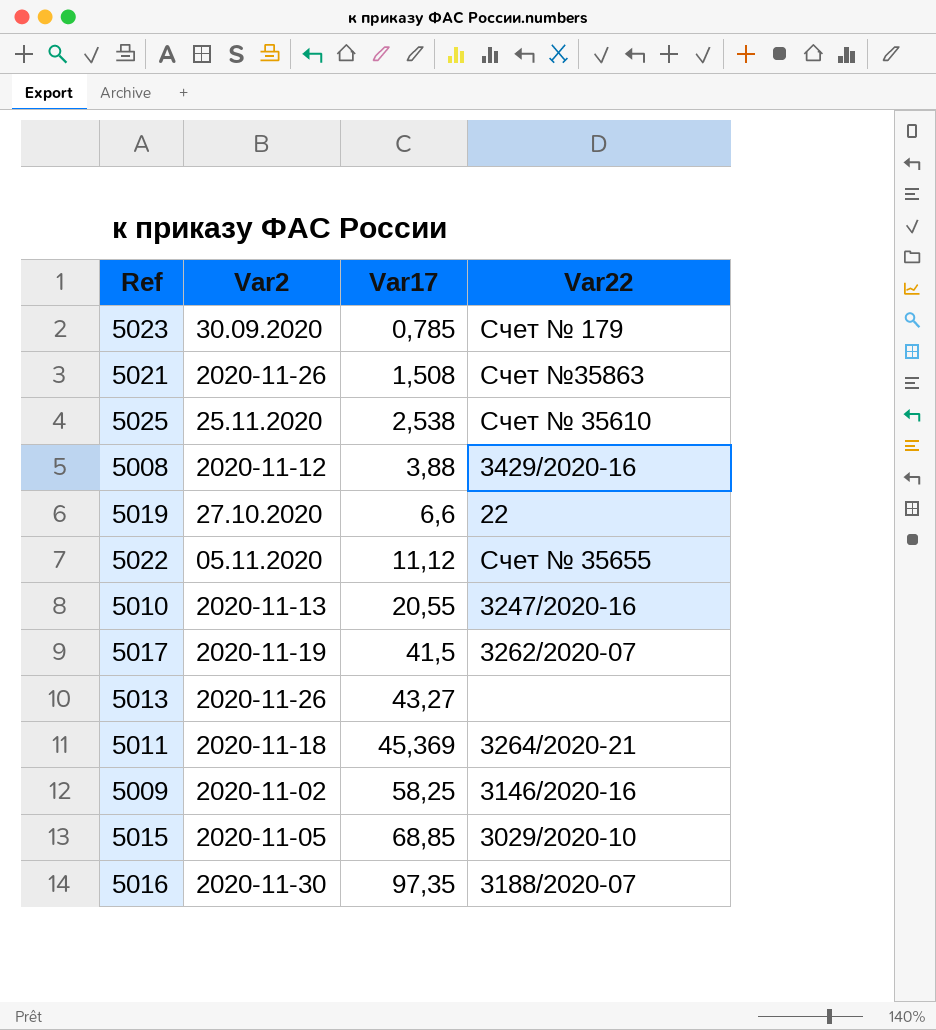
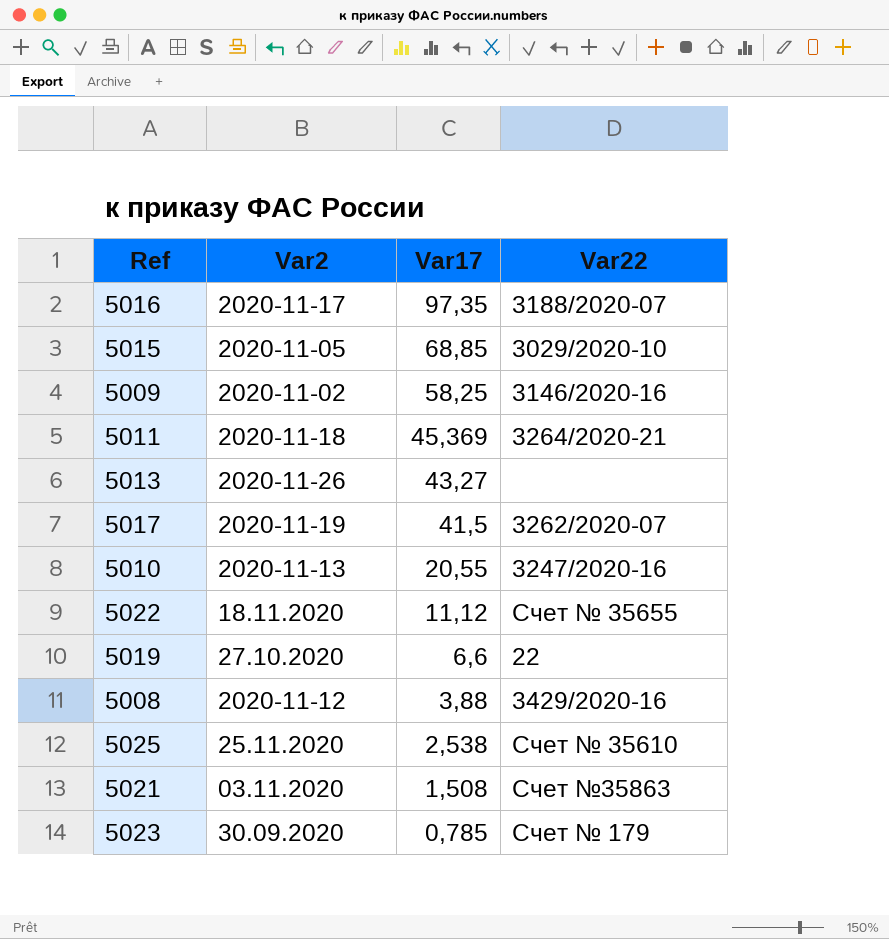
row order: Var17 ascending -> Var17 descending
5016 | Var2: 2020-11-30 -> 2020-11-17
5022 | Var2: 05.11.2020 -> 18.11.2020
5021 | Var2: 2020-11-26 -> 03.11.2020

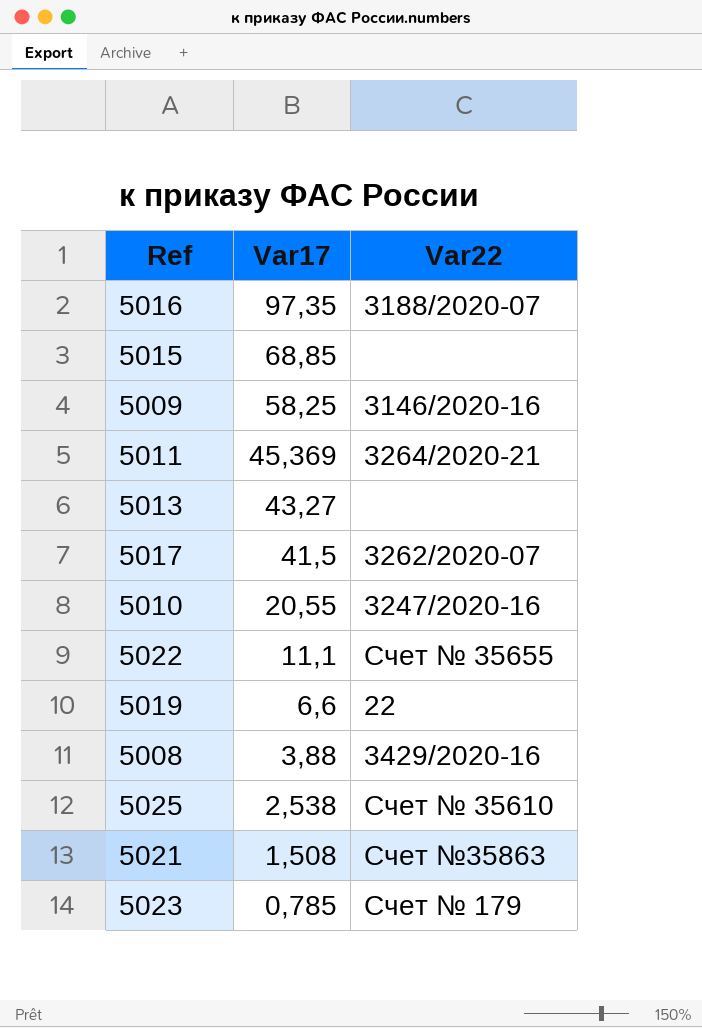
column Var2 | position: 2 -> none
5015 | Var22: 3029/2020-10 -> none
5022 | Var17: 11,12 -> 11,1

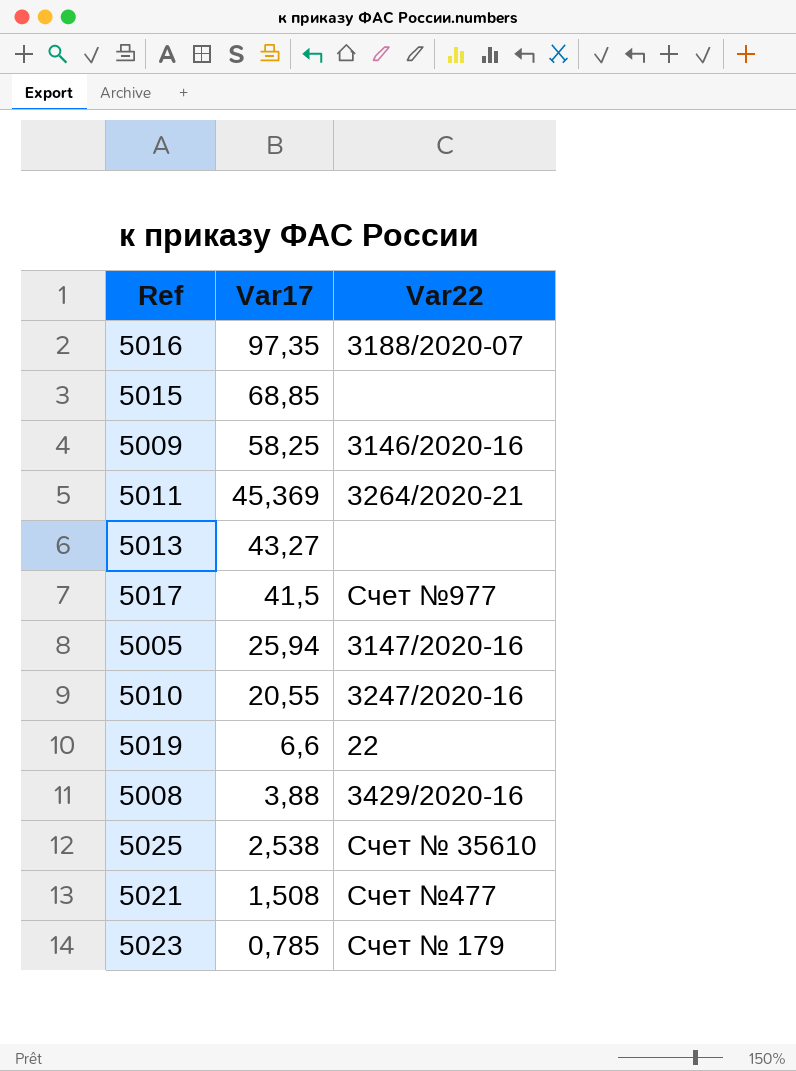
row 5022: 11,1 | Счет № 35655 -> none
5017 | Var22: 3262/2020-07 -> Счет №977
row 5005: none -> 25,94 | 3147/2020-16
5021 | Var22: Счет №35863 -> Счет №477

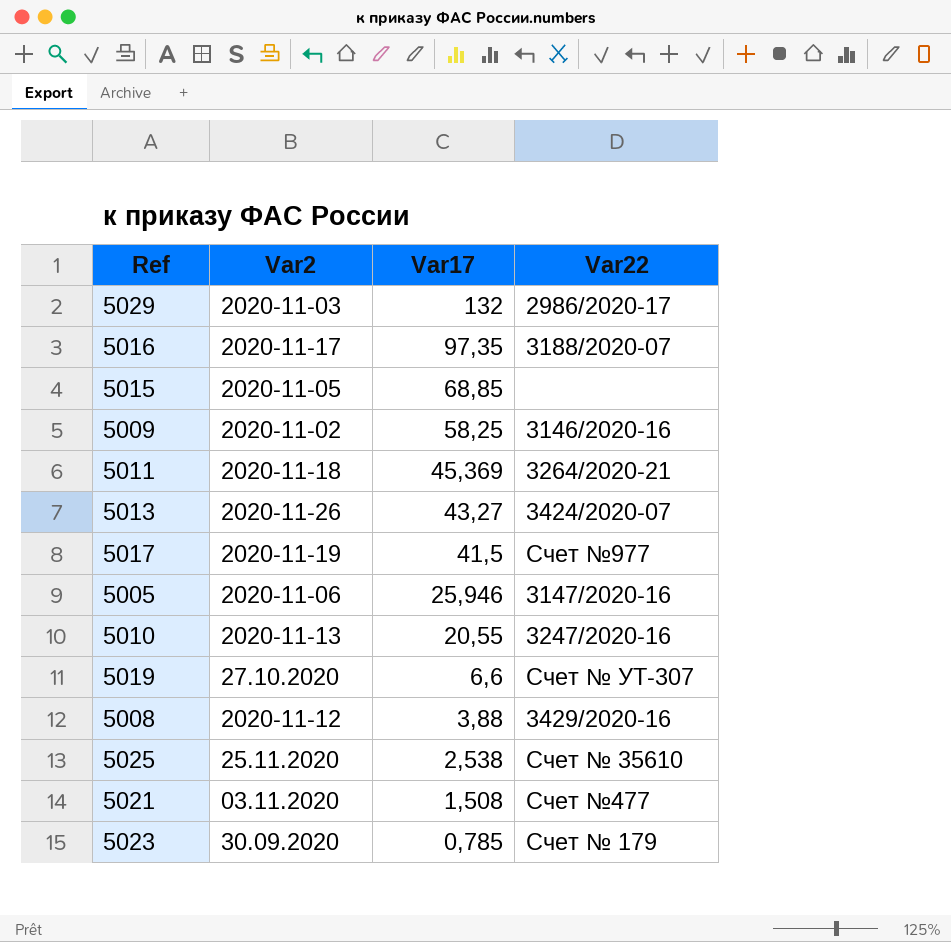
column Var2 | position: none -> 2
row 5029: none -> 2020-11-03 | 132 | 2986/2020-17
5013 | Var22: none -> 3424/2020-07
5005 | Var17: 25,94 -> 25,946
5019 | Var22: 22 -> Счет № УТ-307

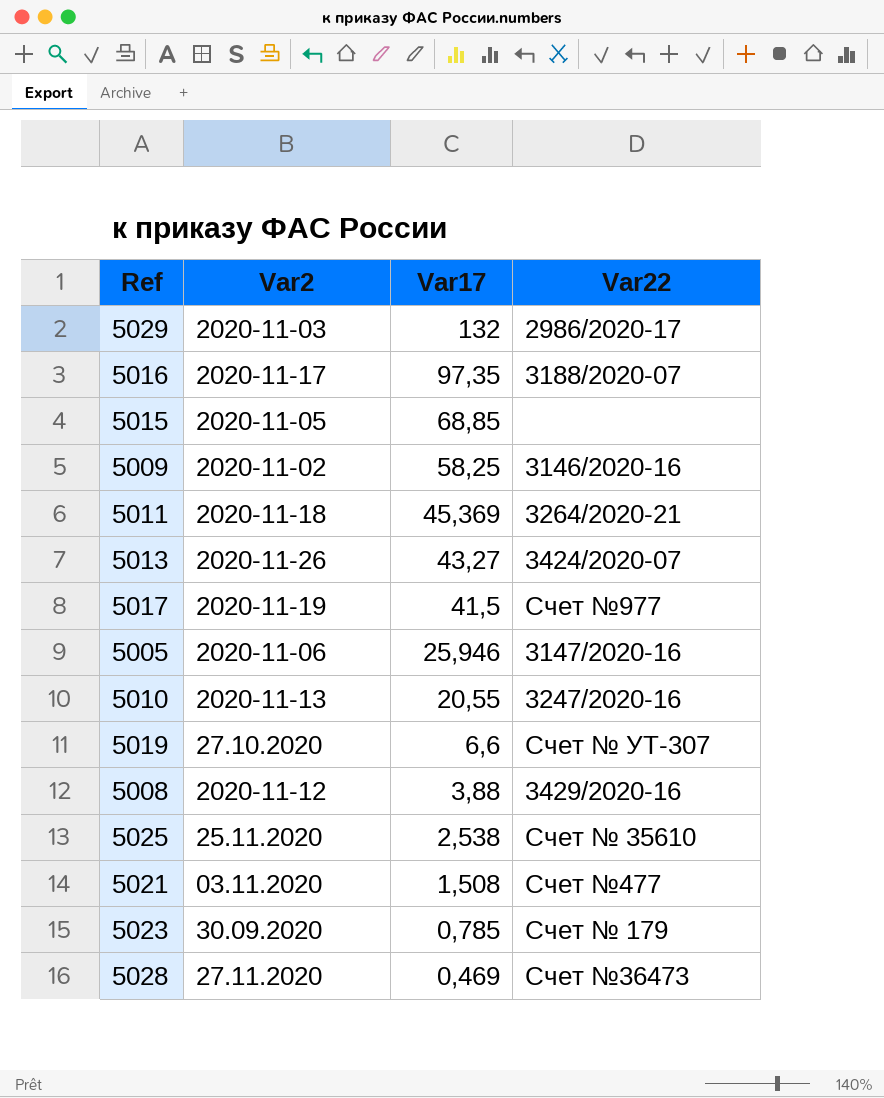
row 5028: none -> 27.11.2020 | 0,469 | Счет №36473

